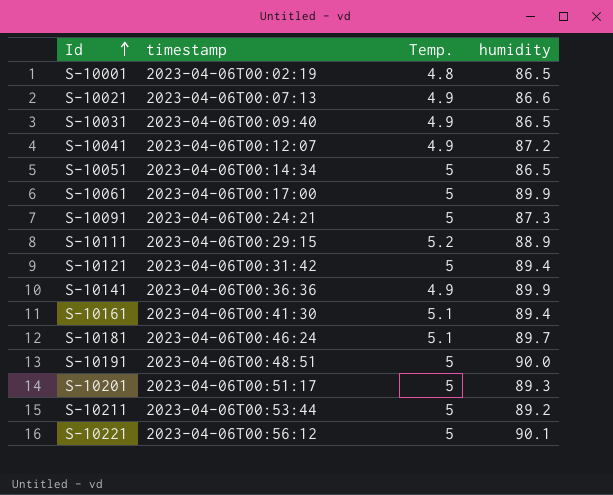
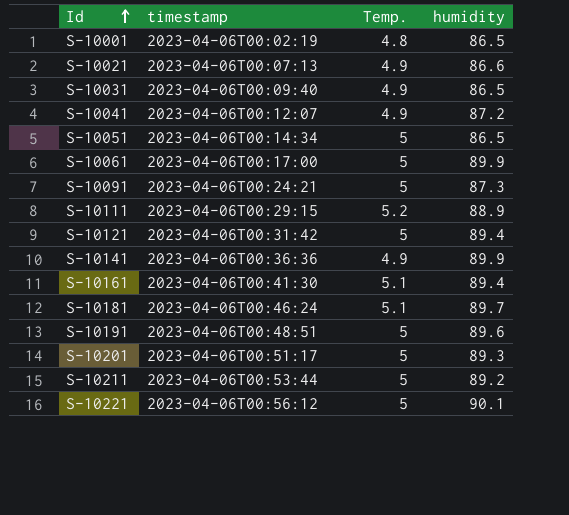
S-10191 | humidity: 90.0 -> 89.6

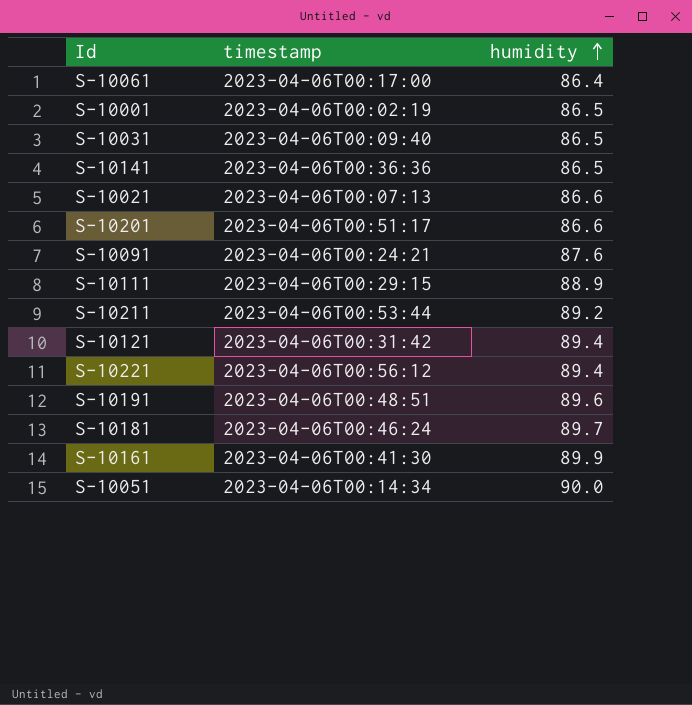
row order: Id ascending -> humidity ascending
column Temp. | position: 3 -> none
row S-10041: 2023-04-06T00:12:07 | 4.9 | 87.2 -> none
S-10061 | humidity: 89.9 -> 86.4
S-10141 | humidity: 89.9 -> 86.5
S-10201 | humidity: 89.3 -> 86.6
S-10091 | humidity: 87.3 -> 87.6
S-10221 | humidity: 90.1 -> 89.4
S-10161 | humidity: 89.4 -> 89.9
S-10051 | humidity: 86.5 -> 90.0

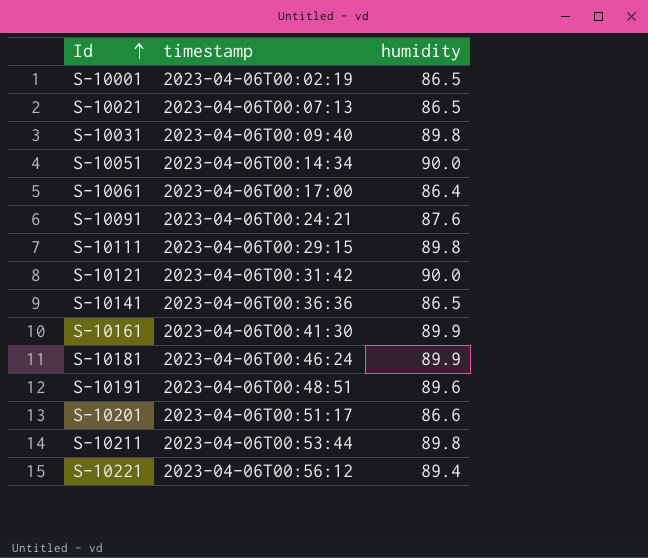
row order: humidity ascending -> Id ascending
S-10021 | humidity: 86.6 -> 86.5
S-10031 | humidity: 86.5 -> 89.8
S-10111 | humidity: 88.9 -> 89.8
S-10121 | humidity: 89.4 -> 90.0
S-10181 | humidity: 89.7 -> 89.9
S-10211 | humidity: 89.2 -> 89.8

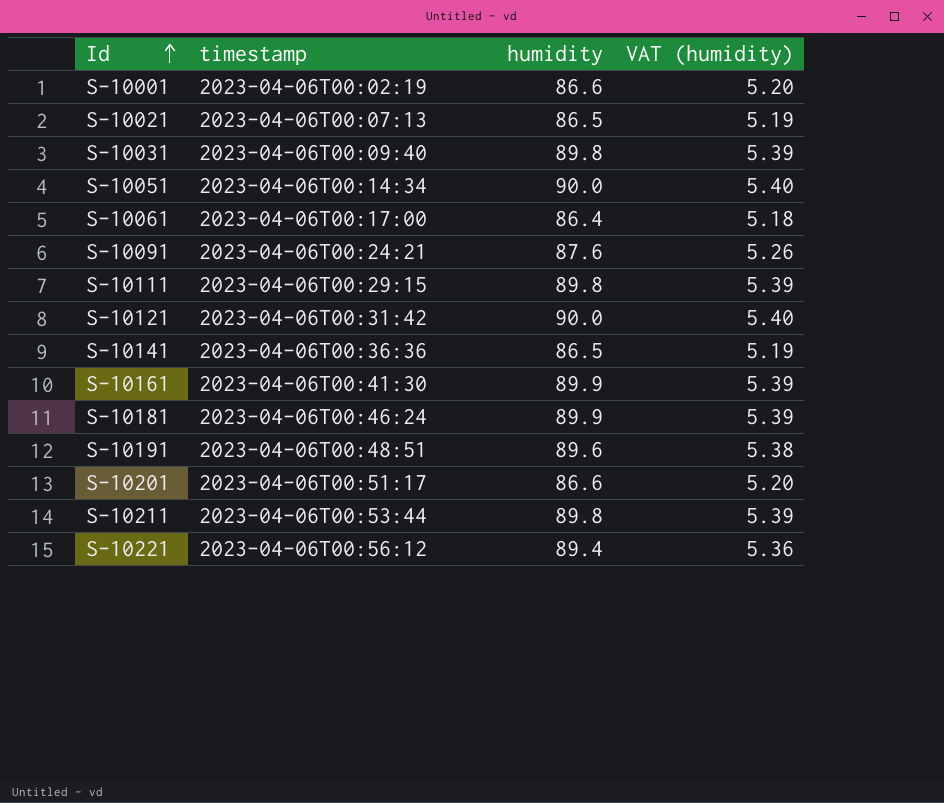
column VAT (humidity) | formula: none -> [humidity] * 0.06
S-10001 | humidity: 86.5 -> 86.6

